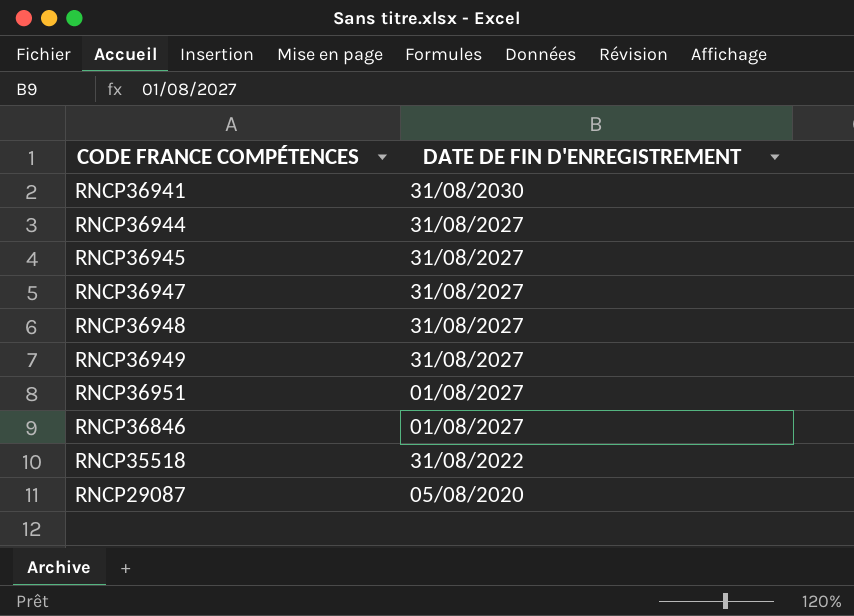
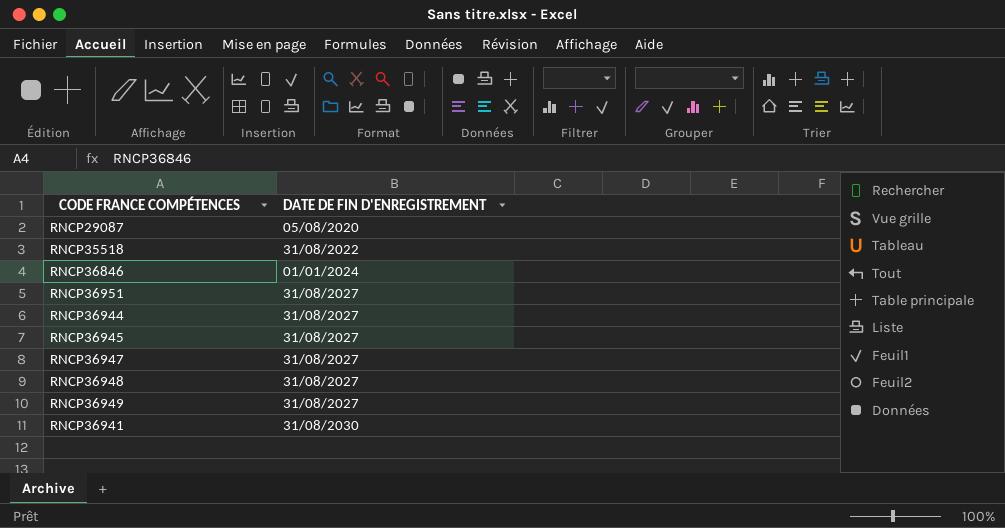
row order: DATE DE FIN D'ENREGISTREMENT descending -> DATE DE FIN D'ENREGISTREMENT ascending
RNCP36846 | DATE DE FIN D'ENREGISTREMENT: 01/08/2027 -> 01/01/2024
RNCP36951 | DATE DE FIN D'ENREGISTREMENT: 01/08/2027 -> 31/08/2027

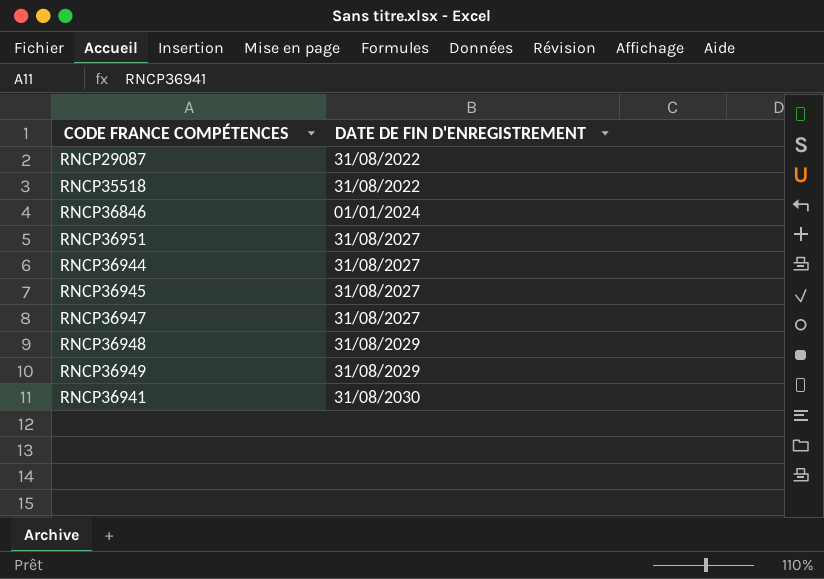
RNCP29087 | DATE DE FIN D'ENREGISTREMENT: 05/08/2020 -> 31/08/2022
RNCP36948 | DATE DE FIN D'ENREGISTREMENT: 31/08/2027 -> 31/08/2029
RNCP36949 | DATE DE FIN D'ENREGISTREMENT: 31/08/2027 -> 31/08/2029

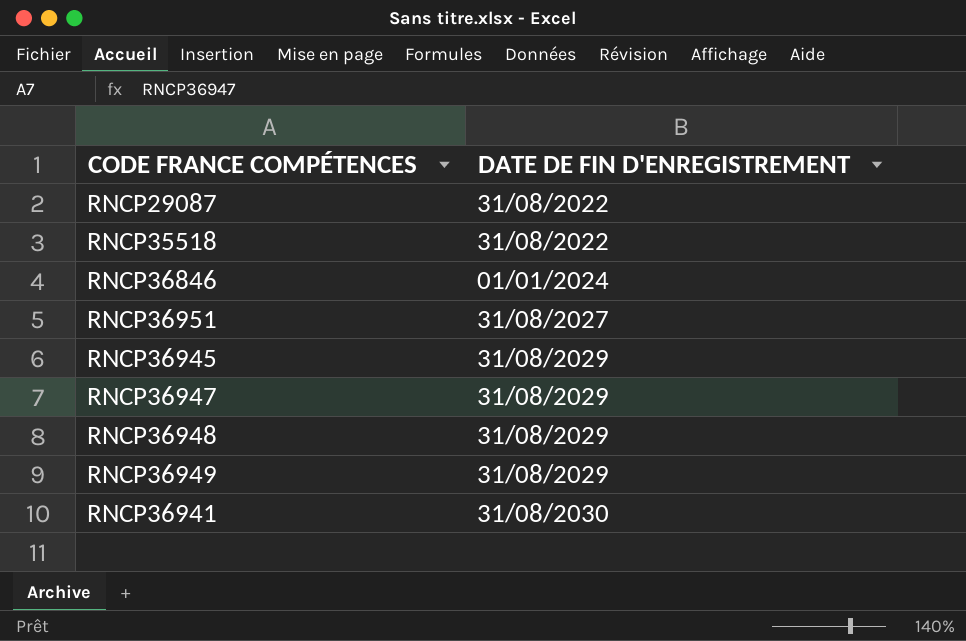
row RNCP36944: 31/08/2027 -> none
RNCP36945 | DATE DE FIN D'ENREGISTREMENT: 31/08/2027 -> 31/08/2029
RNCP36947 | DATE DE FIN D'ENREGISTREMENT: 31/08/2027 -> 31/08/2029

